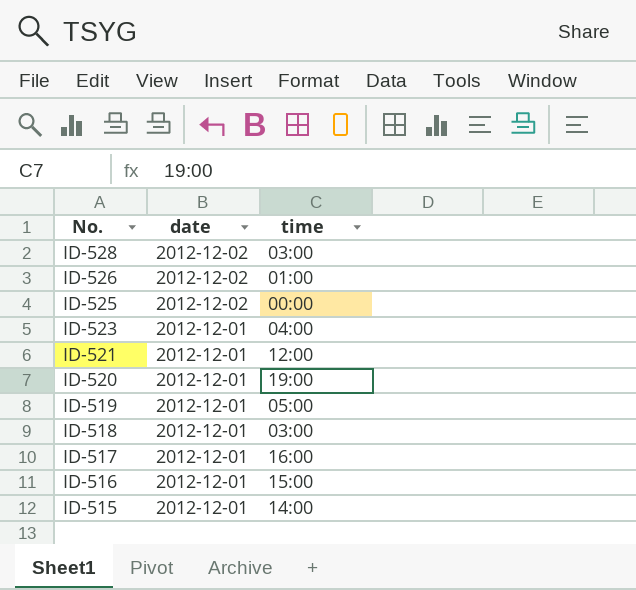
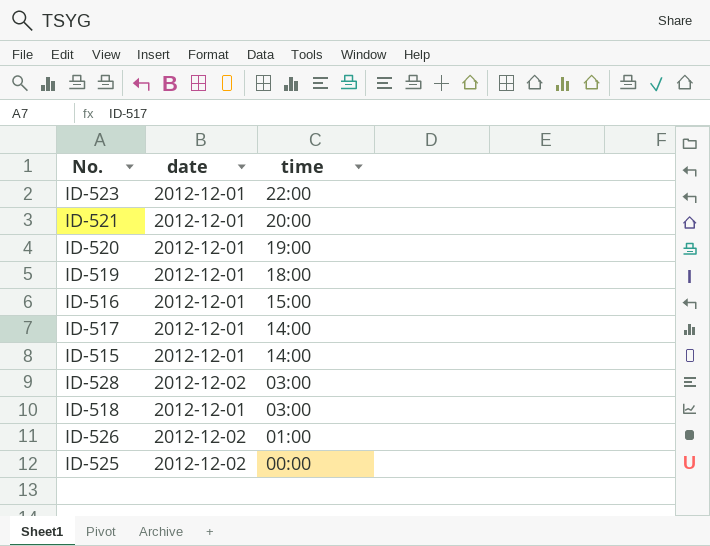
row order: No. descending -> time descending
ID-523 | time: 04:00 -> 22:00
ID-521 | time: 12:00 -> 20:00
ID-519 | time: 05:00 -> 18:00
ID-517 | time: 16:00 -> 14:00

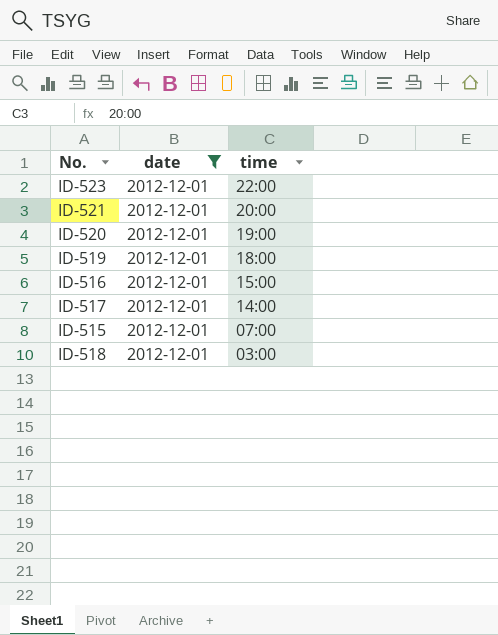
filter: none -> date = 2012-12-01
ID-515 | time: 14:00 -> 07:00

